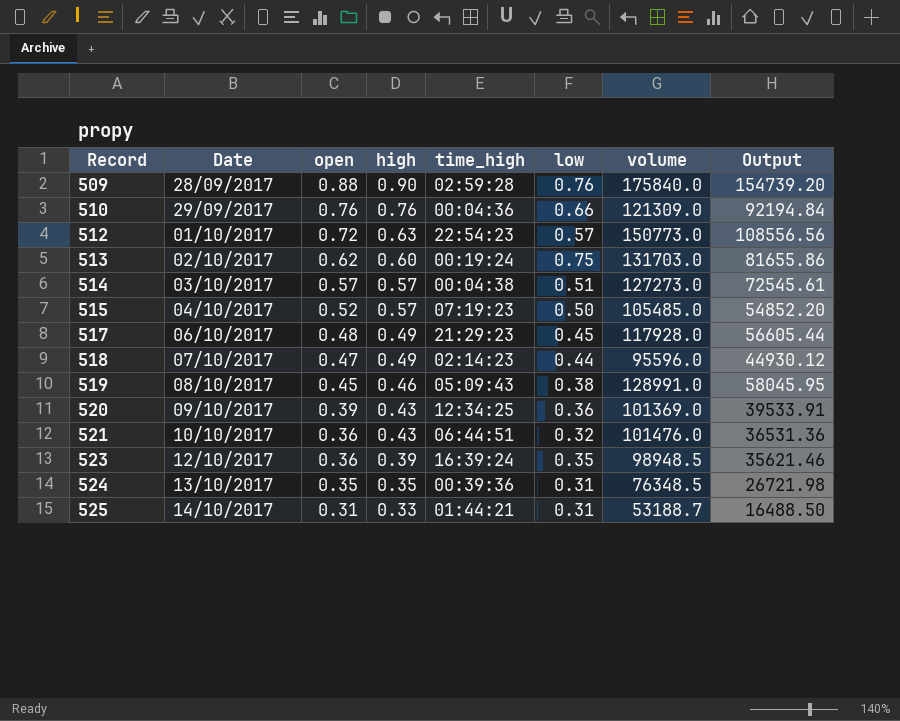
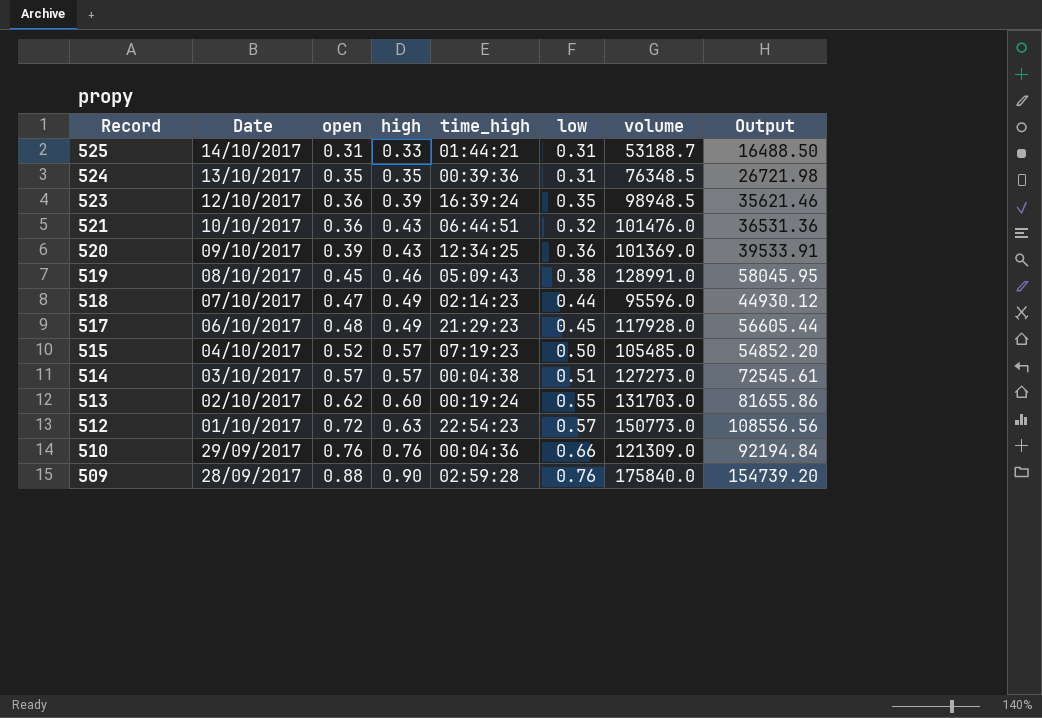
row order: Record ascending -> Record descending
513 | low: 0.75 -> 0.55

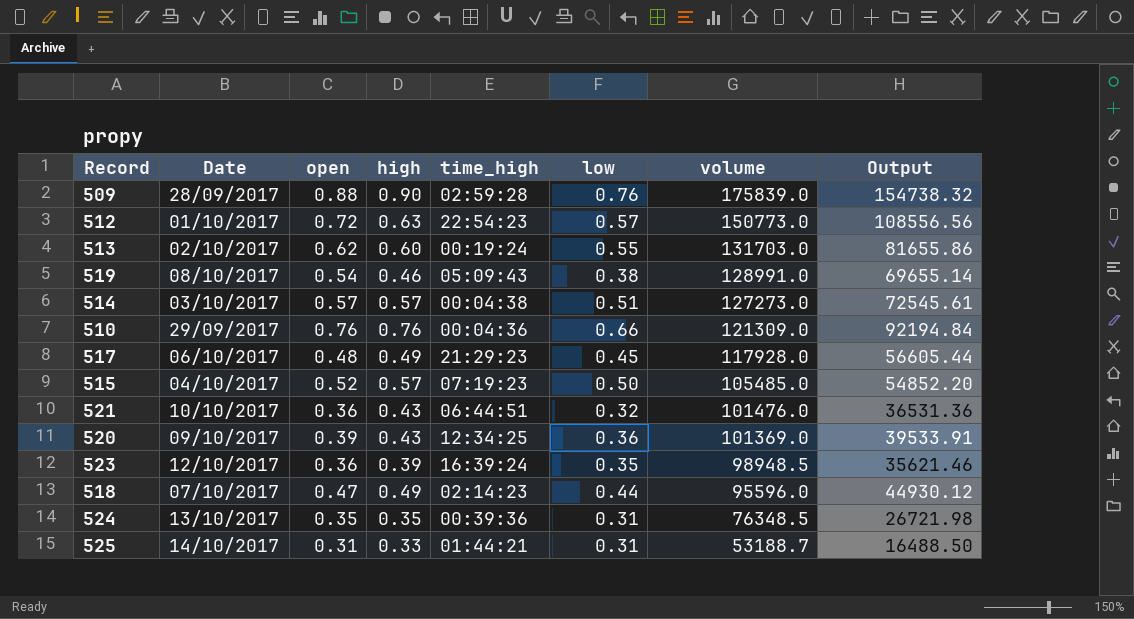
row order: Record descending -> volume descending
509 | volume: 175840.0 -> 175839.0
509 | Output: 154739.20 -> 154738.32
519 | open: 0.45 -> 0.54
519 | Output: 58045.95 -> 69655.14

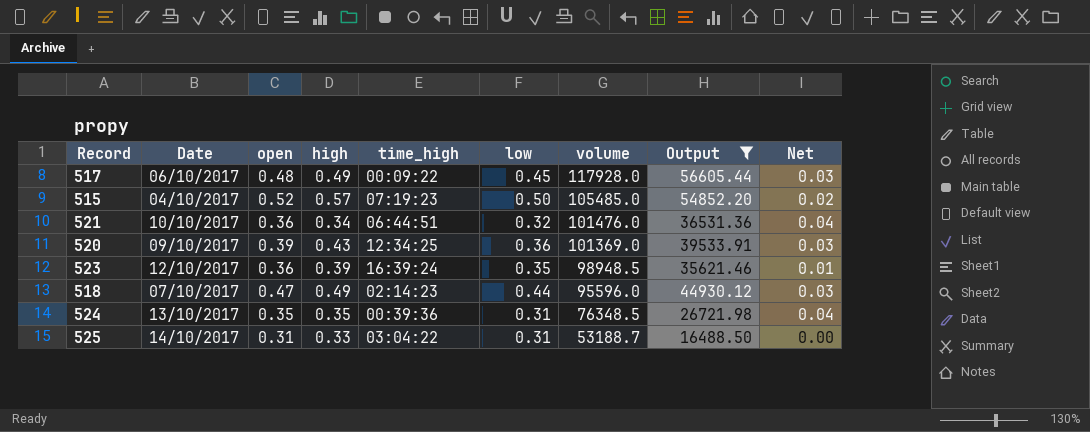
filter: none -> Output <= 56605.44
column Net | formula: none -> [open] - [low]
517 | time_high: 21:29:23 -> 00:09:22
521 | high: 0.43 -> 0.34
525 | time_high: 01:44:21 -> 03:04:22

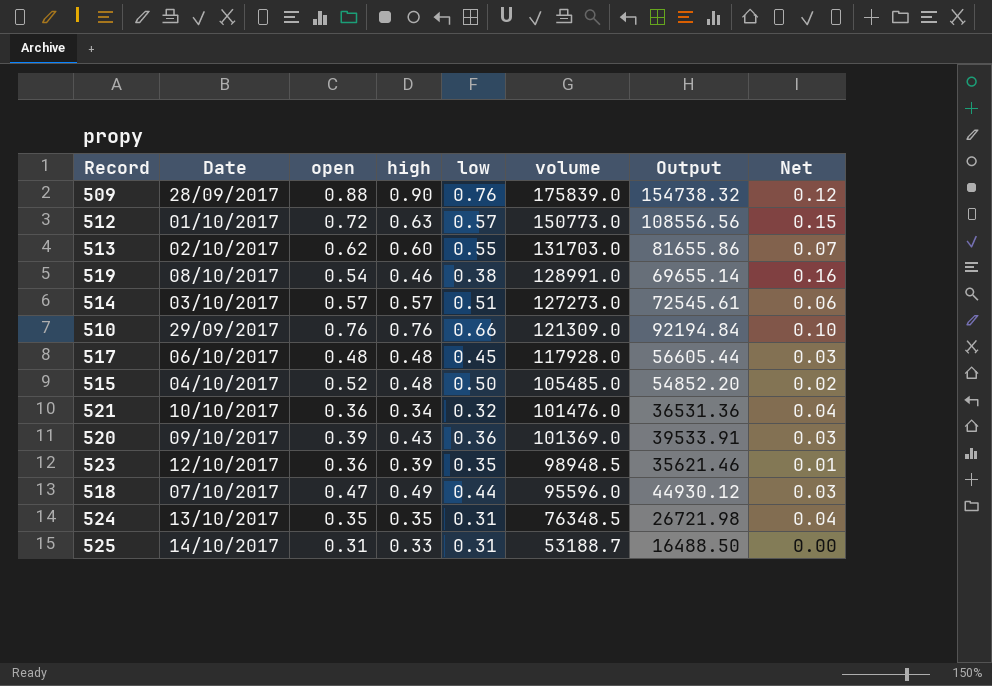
filter: Output <= 56605.44 -> none
column time_high | position: 5 -> none
517 | high: 0.49 -> 0.48
515 | high: 0.57 -> 0.48

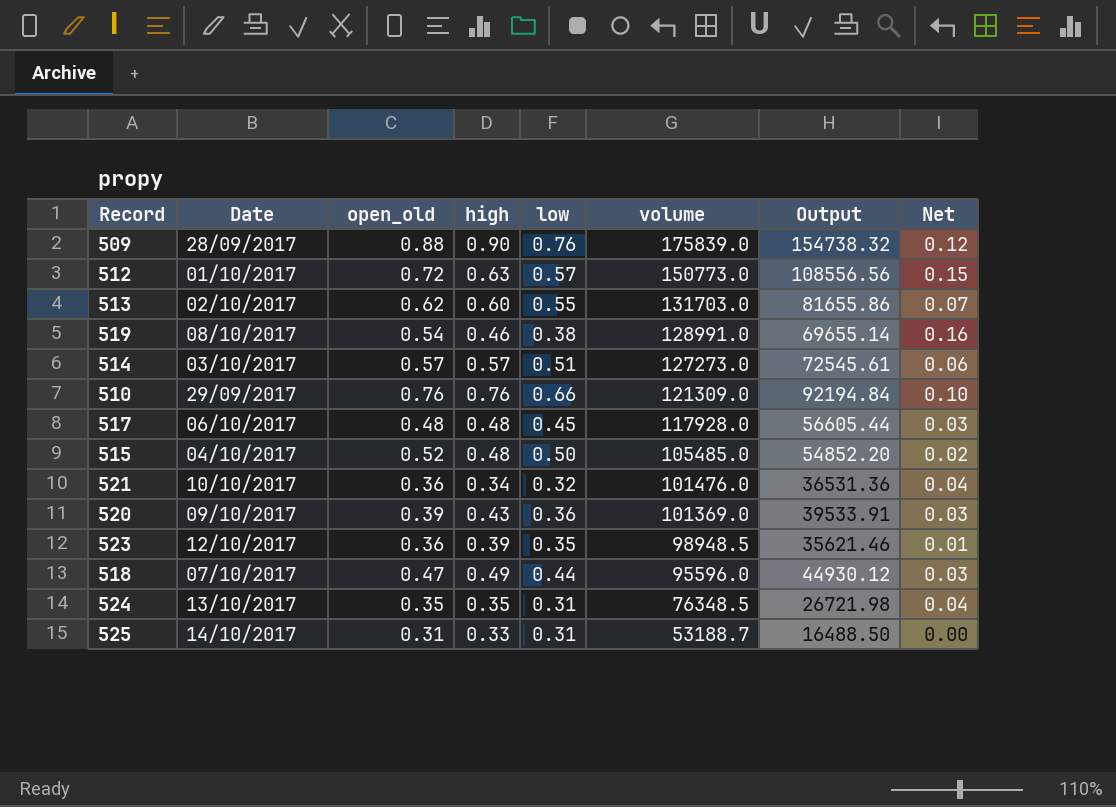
column name: open -> open_old

